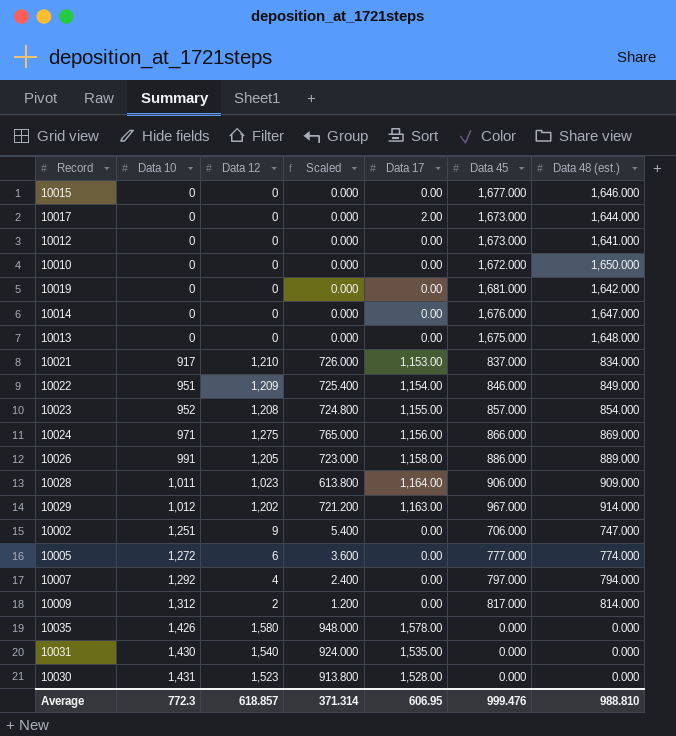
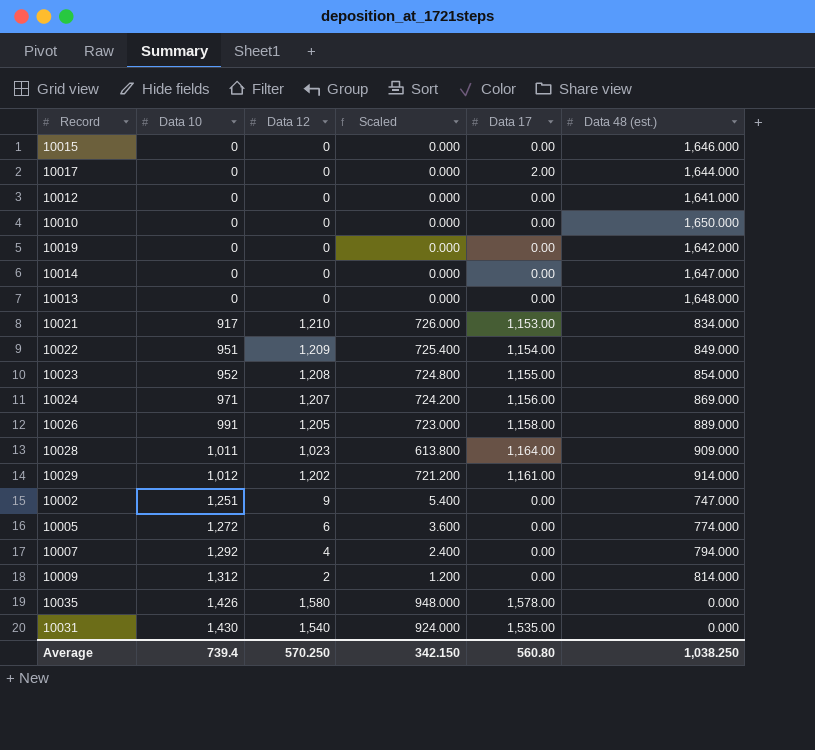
column Data 45 | position: 6 -> none
row 10030: 1,431 | 1,523 | 913.800 | 1,528.00 | 0.000 | 0.000 -> none
10024 | Data 12: 1,275 -> 1,207
10024 | Scaled: 765.000 -> 724.200
10029 | Data 17: 1,163.00 -> 1,161.00
Average | Data 10: 772.3 -> 739.4
Average | Data 12: 618.857 -> 570.250
Average | Scaled: 371.314 -> 342.150
Average | Data 17: 606.95 -> 560.80
Average | Data 48 (est.): 988.810 -> 1,038.250

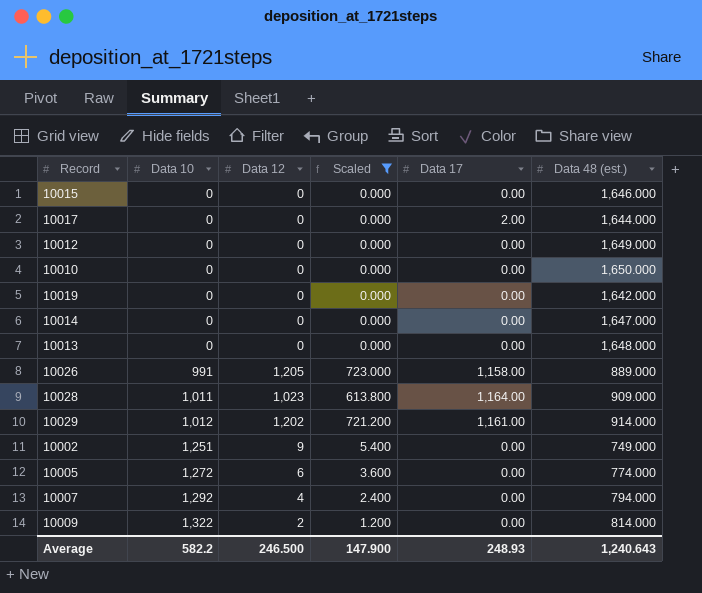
filter: none -> Scaled <= 723.000
10012 | Data 48 (est.): 1,641.000 -> 1,649.000
10002 | Data 48 (est.): 747.000 -> 749.000
10009 | Data 10: 1,312 -> 1,322
Average | Data 10: 739.4 -> 582.2
Average | Data 12: 570.250 -> 246.500
Average | Scaled: 342.150 -> 147.900
Average | Data 17: 560.80 -> 248.93
Average | Data 48 (est.): 1,038.250 -> 1,240.643

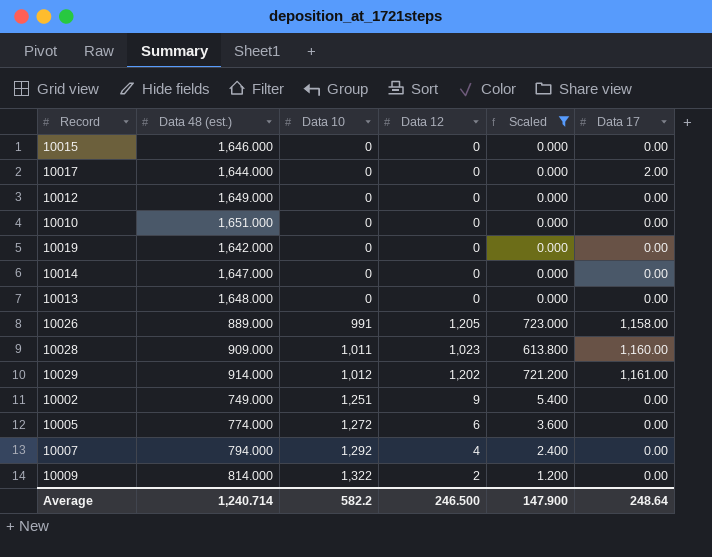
column Data 48 (est.) | position: 6 -> 2
10010 | Data 48 (est.): 1,650.000 -> 1,651.000
10028 | Data 17: 1,164.00 -> 1,160.00
Average | Data 48 (est.): 1,240.643 -> 1,240.714
Average | Data 17: 248.93 -> 248.64

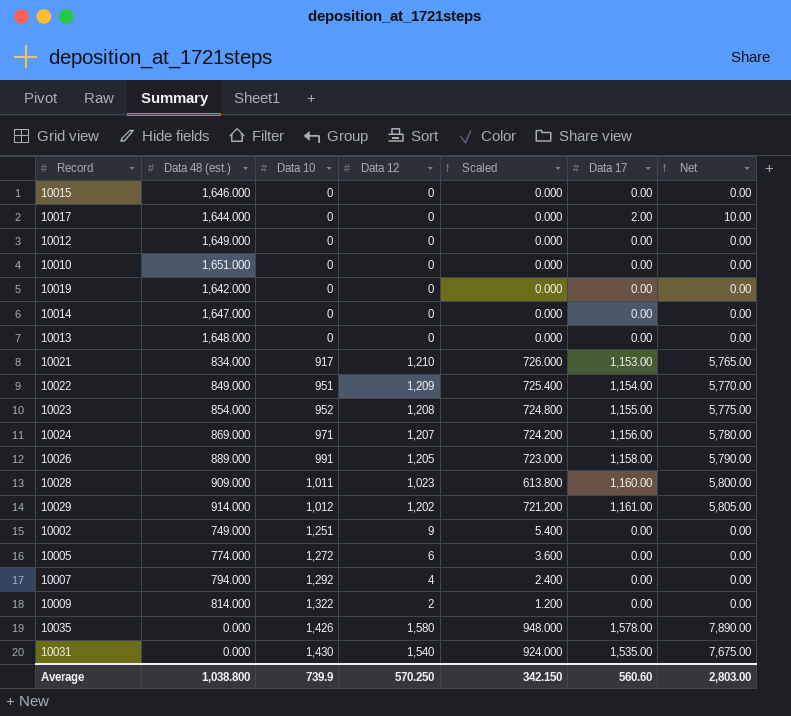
filter: Scaled <= 723.000 -> none
column Net | formula: none -> [Data 17] * 5
Average | Data 48 (est.): 1,240.714 -> 1,038.800
Average | Data 10: 582.2 -> 739.9
Average | Data 12: 246.500 -> 570.250
Average | Scaled: 147.900 -> 342.150
Average | Data 17: 248.64 -> 560.60

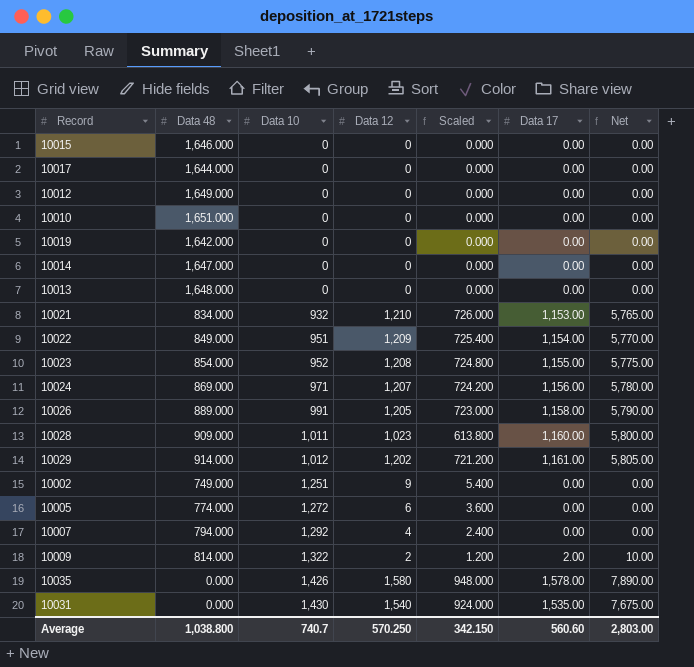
column name: Data 48 (est.) -> Data 48
10017 | Data 17: 2.00 -> 0.00
10017 | Net: 10.00 -> 0.00
10021 | Data 10: 917 -> 932
10009 | Data 17: 0.00 -> 2.00
10009 | Net: 0.00 -> 10.00
Average | Data 10: 739.9 -> 740.7

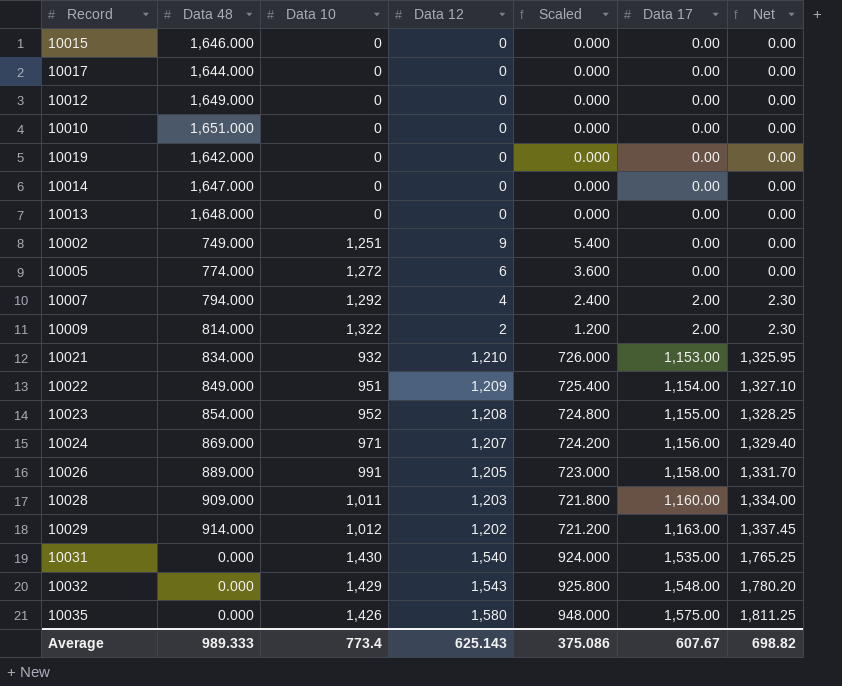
row order: Data 10 ascending -> Data 17 ascending
column Net | formula: [Data 17] * 5 -> [Data 17] * 1.15
10007 | Data 17: 0.00 -> 2.00
10028 | Data 12: 1,023 -> 1,203
10028 | Scaled: 613.800 -> 721.800
10029 | Data 17: 1,161.00 -> 1,163.00
row 10032: none -> 0.000 | 1,429 | 1,543 | 925.800 | 1,548.00 | 1,780.20
10035 | Data 17: 1,578.00 -> 1,575.00
Average | Data 48: 1,038.800 -> 989.333
Average | Data 10: 740.7 -> 773.4
Average | Data 12: 570.250 -> 625.143
Average | Scaled: 342.150 -> 375.086
Average | Data 17: 560.60 -> 607.67
Average | Net: 2,803.00 -> 698.82

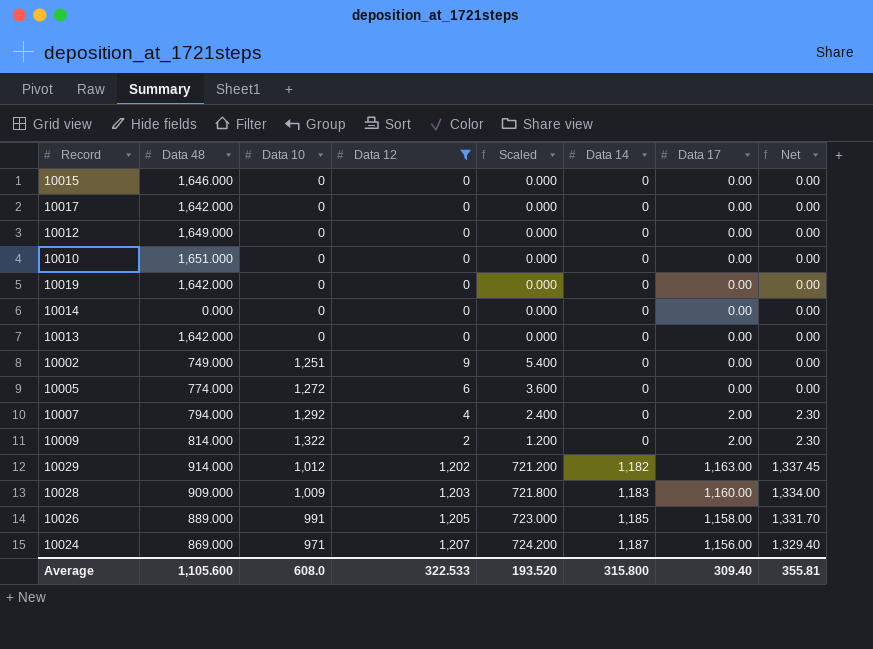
filter: none -> Data 12 <= 1,207
row order: Data 17 ascending -> Data 14 ascending
column Data 14 | position: none -> 6
10017 | Data 48: 1,644.000 -> 1,642.000
10014 | Data 48: 1,647.000 -> 0.000
10013 | Data 48: 1,648.000 -> 1,642.000
10028 | Data 10: 1,011 -> 1,009
Average | Data 48: 989.333 -> 1,105.600
Average | Data 10: 773.4 -> 608.0
Average | Data 12: 625.143 -> 322.533
Average | Scaled: 375.086 -> 193.520
Average | Data 17: 607.67 -> 309.40
Average | Net: 698.82 -> 355.81

